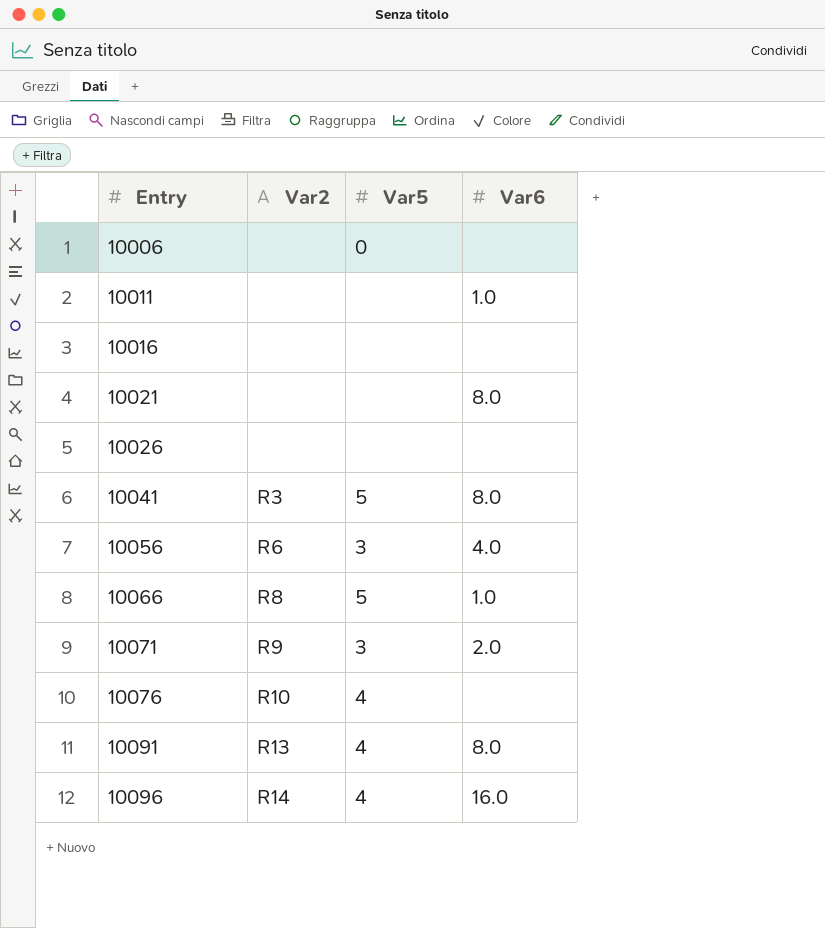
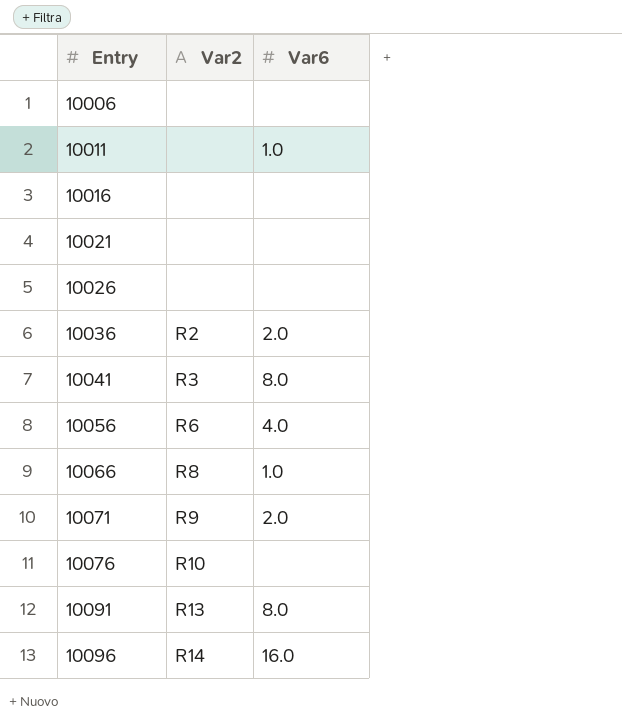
column Var5 | position: 3 -> none
10021 | Var6: 8.0 -> none
row 10036: none -> R2 | 2.0

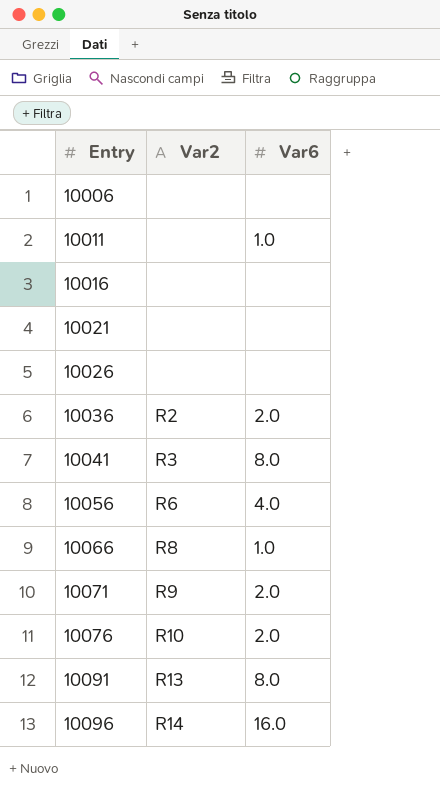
10076 | Var6: none -> 2.0

